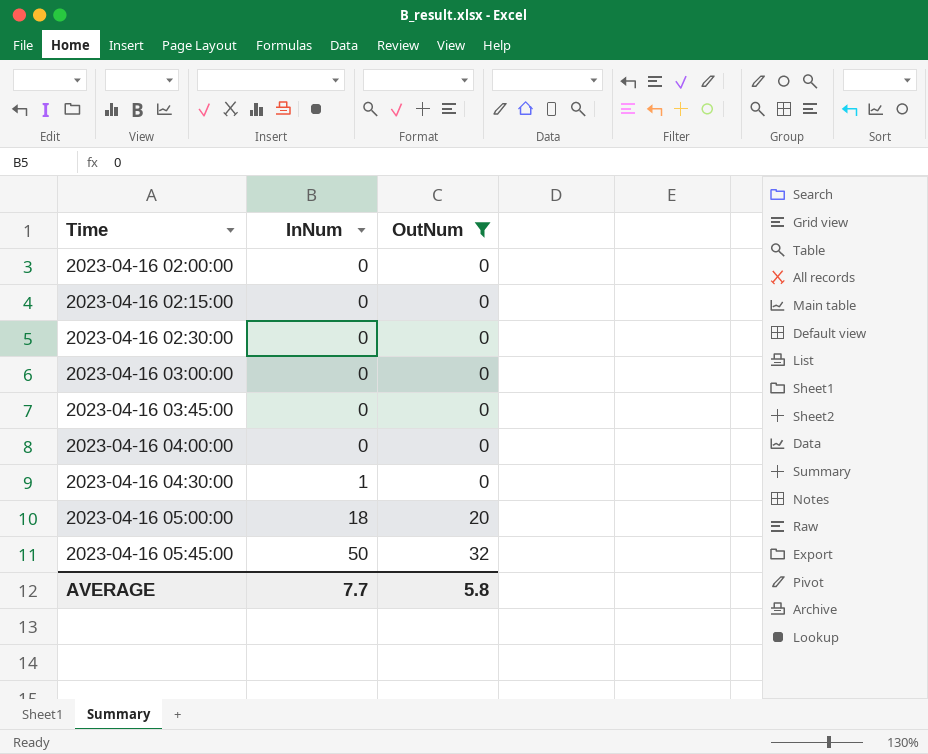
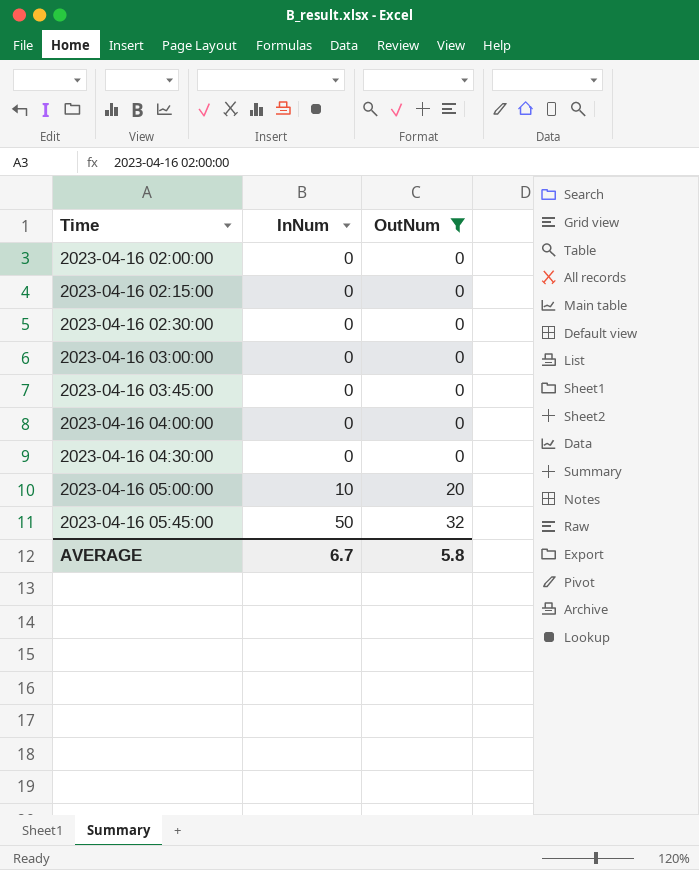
2023-04-16 04:30:00 | InNum: 1 -> 0
2023-04-16 05:00:00 | InNum: 18 -> 10
AVERAGE | InNum: 7.7 -> 6.7

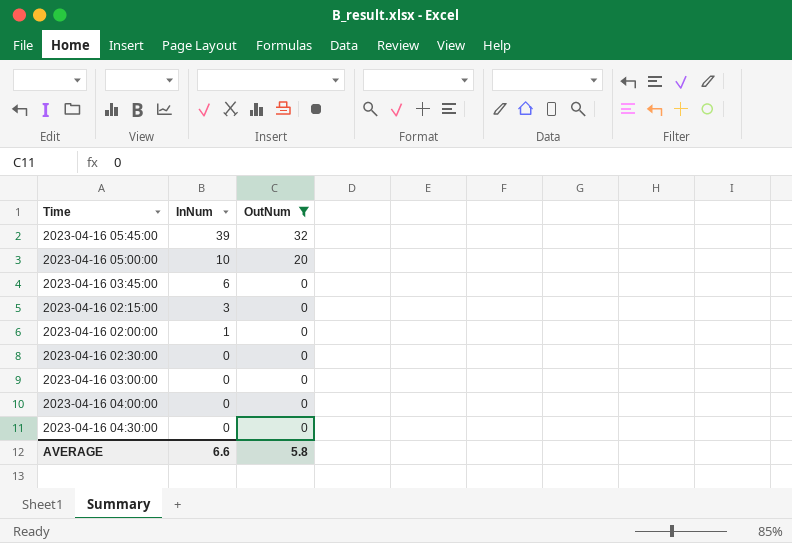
row order: Time ascending -> InNum descending
2023-04-16 05:45:00 | InNum: 50 -> 39
2023-04-16 03:45:00 | InNum: 0 -> 6
2023-04-16 02:15:00 | InNum: 0 -> 3
2023-04-16 02:00:00 | InNum: 0 -> 1
AVERAGE | InNum: 6.7 -> 6.6

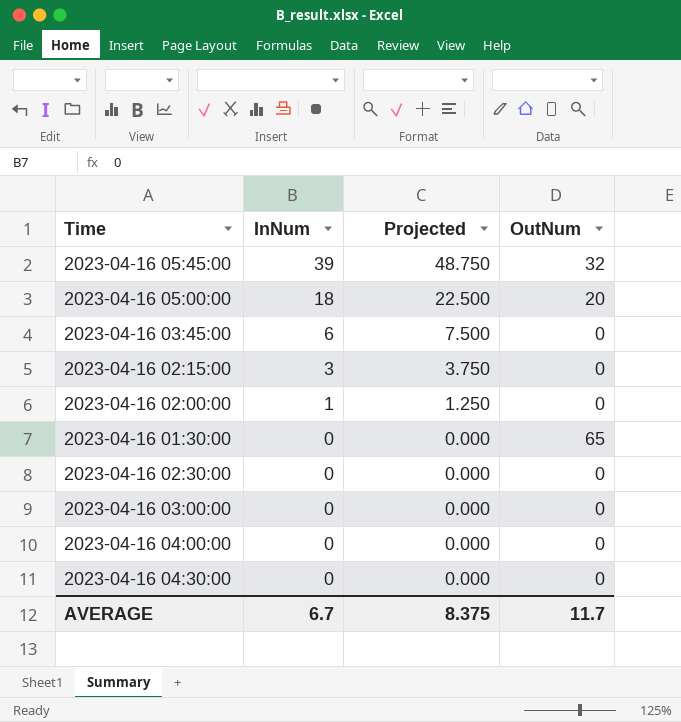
filter: OutNum != 65 -> none
column Projected | formula: none -> [InNum] * 1.25
2023-04-16 05:00:00 | InNum: 10 -> 18
AVERAGE | InNum: 6.6 -> 6.7
AVERAGE | OutNum: 5.8 -> 11.7

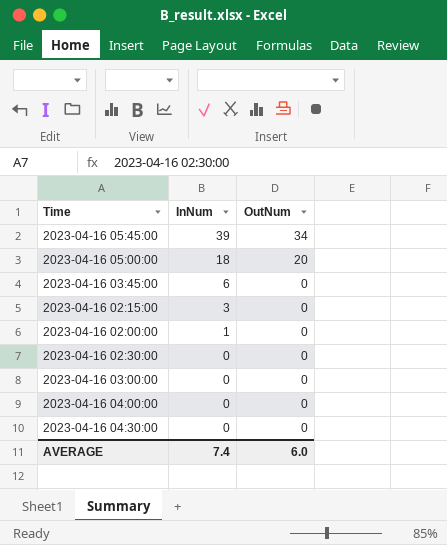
column Projected | formula: [InNum] * 1.25 -> none
row 2023-04-16 01:30:00: 0 | 0.000 | 65 -> none
2023-04-16 05:45:00 | OutNum: 32 -> 34
AVERAGE | InNum: 6.7 -> 7.4
AVERAGE | OutNum: 11.7 -> 6.0

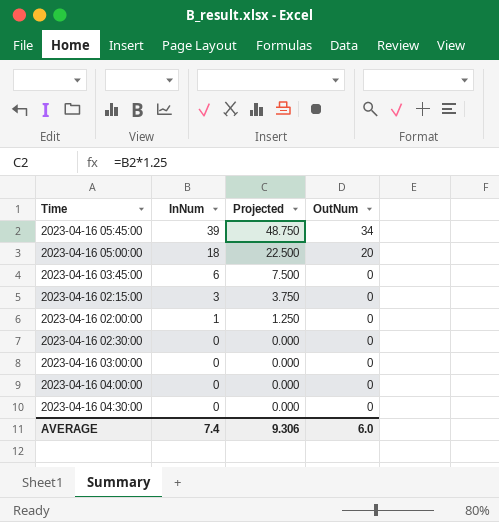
column Projected | formula: none -> [InNum] * 1.25

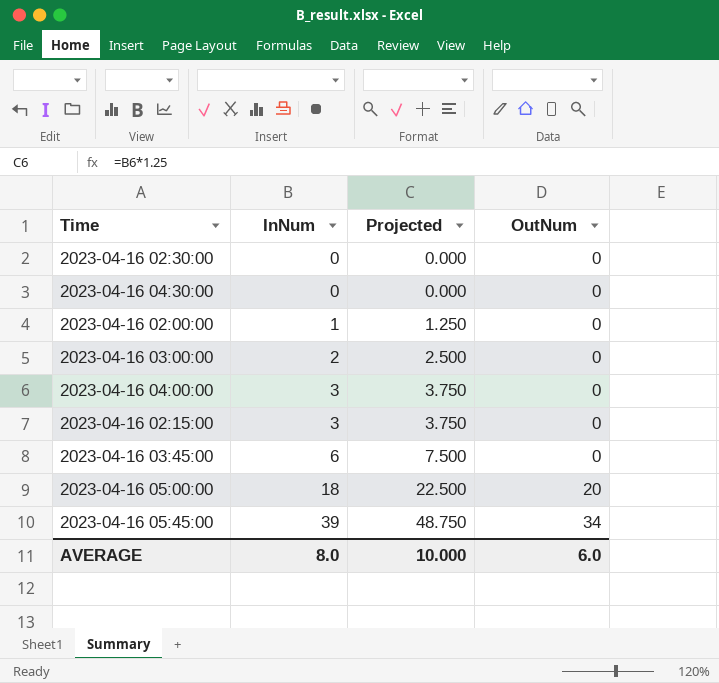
row order: InNum descending -> InNum ascending
2023-04-16 03:00:00 | InNum: 0 -> 2
2023-04-16 03:00:00 | Projected: 0.000 -> 2.500
2023-04-16 04:00:00 | InNum: 0 -> 3
2023-04-16 04:00:00 | Projected: 0.000 -> 3.750
AVERAGE | InNum: 7.4 -> 8.0
AVERAGE | Projected: 9.306 -> 10.000

